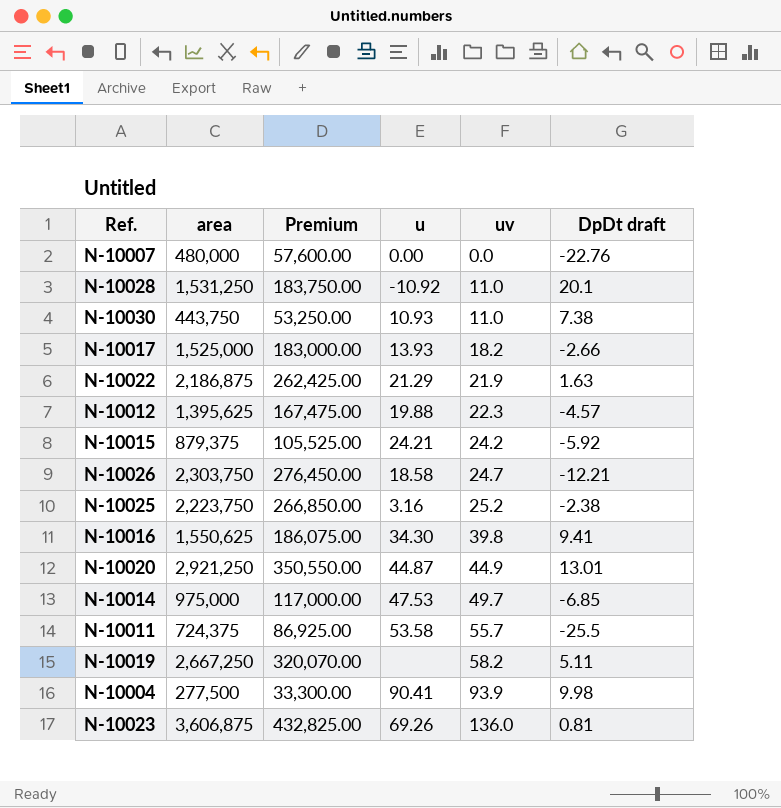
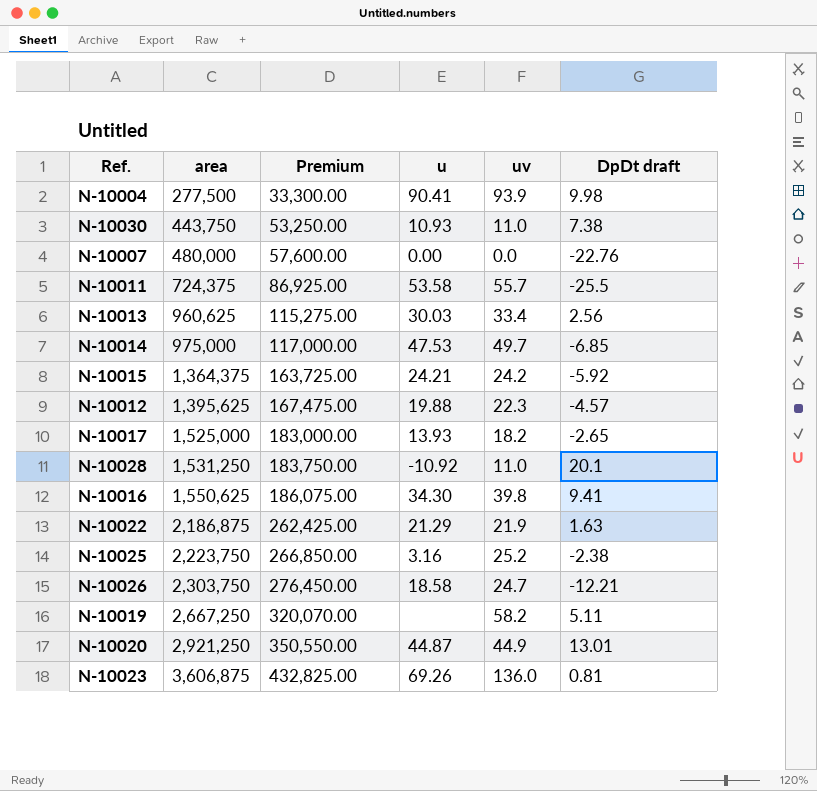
row order: uv ascending -> area ascending
row N-10013: none -> 960,625 | 115,275.00 | 30.03 | 33.4 | 2.56
N-10015 | area: 879,375 -> 1,364,375
N-10015 | Premium: 105,525.00 -> 163,725.00
N-10017 | DpDt draft: -2.66 -> -2.65

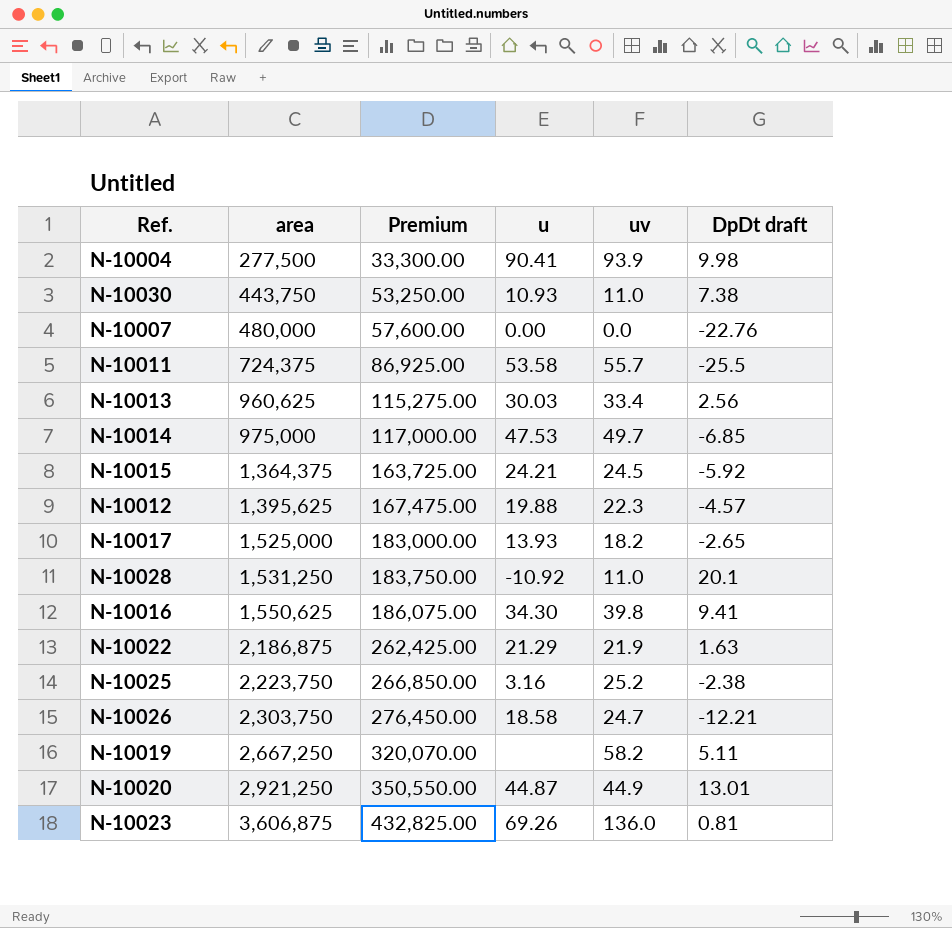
N-10015 | uv: 24.2 -> 24.5

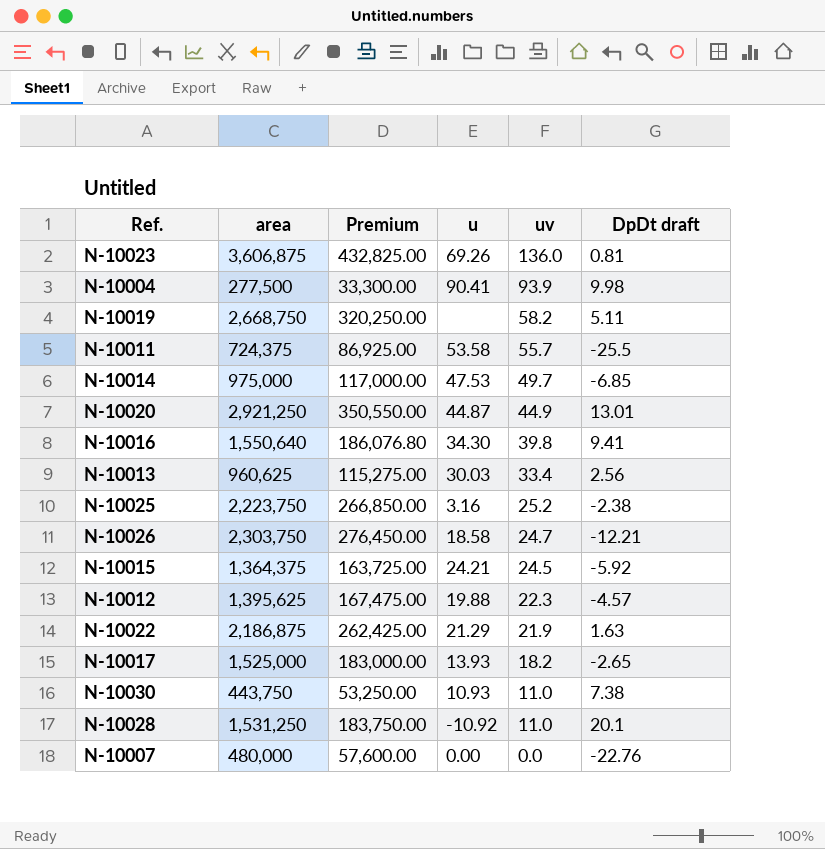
row order: area ascending -> uv descending
N-10019 | area: 2,667,250 -> 2,668,750
N-10019 | Premium: 320,070.00 -> 320,250.00
N-10016 | area: 1,550,625 -> 1,550,640
N-10016 | Premium: 186,075.00 -> 186,076.80

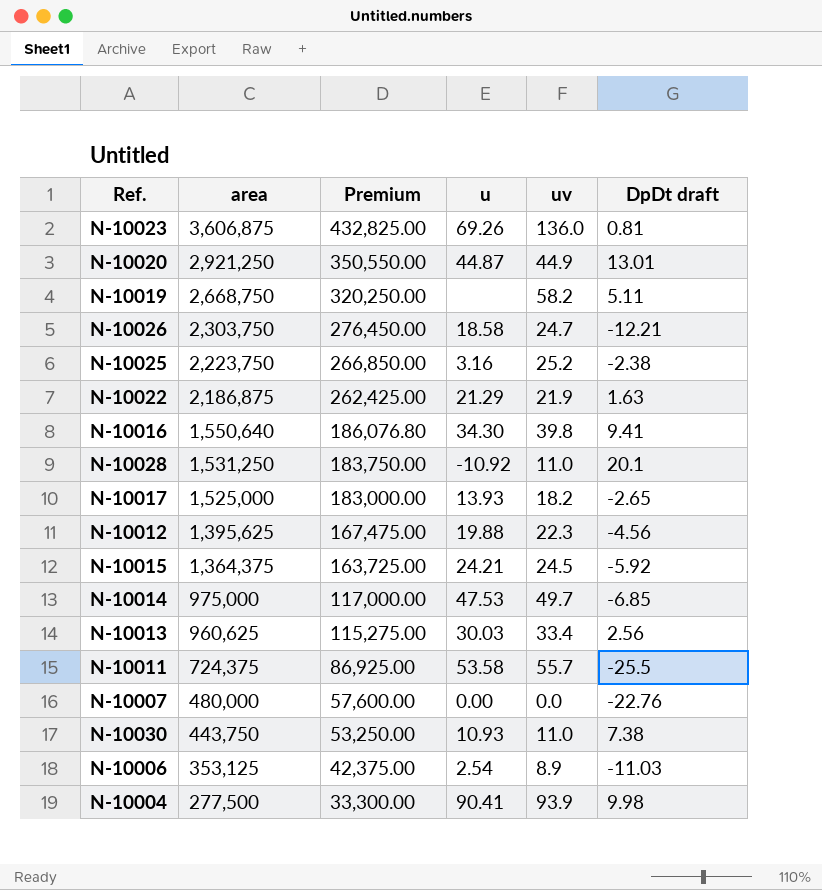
row order: uv descending -> area descending
N-10012 | DpDt draft: -4.57 -> -4.56
row N-10006: none -> 353,125 | 42,375.00 | 2.54 | 8.9 | -11.03

